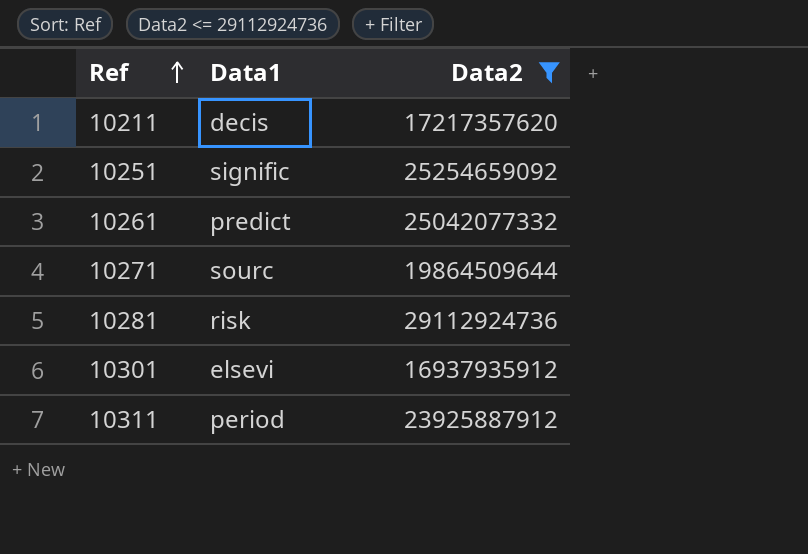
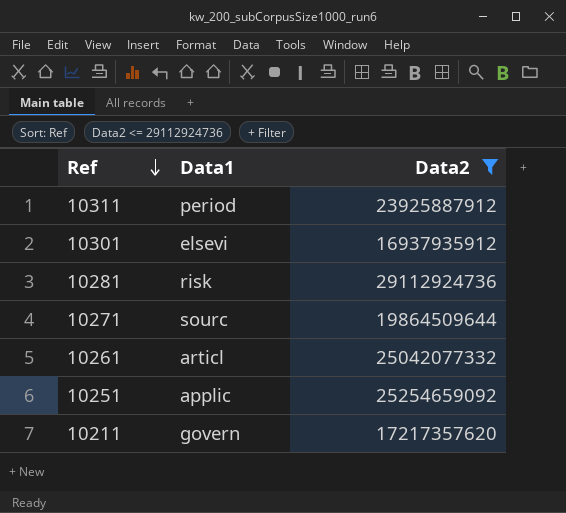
row order: Ref ascending -> Ref descending
10261 | Data1: predict -> articl
10251 | Data1: signific -> applic
10211 | Data1: decis -> govern

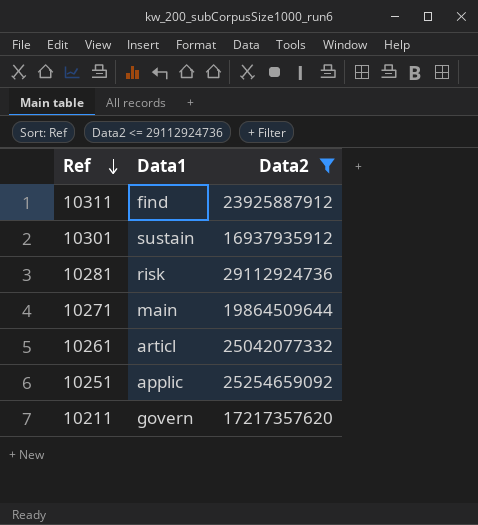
10311 | Data1: period -> find
10301 | Data1: elsevi -> sustain
10271 | Data1: sourc -> main

